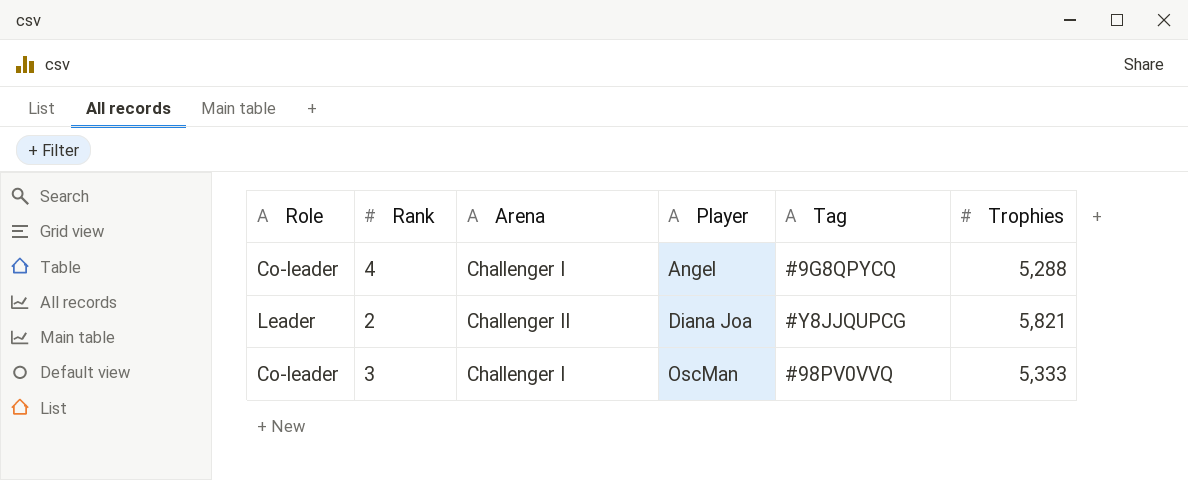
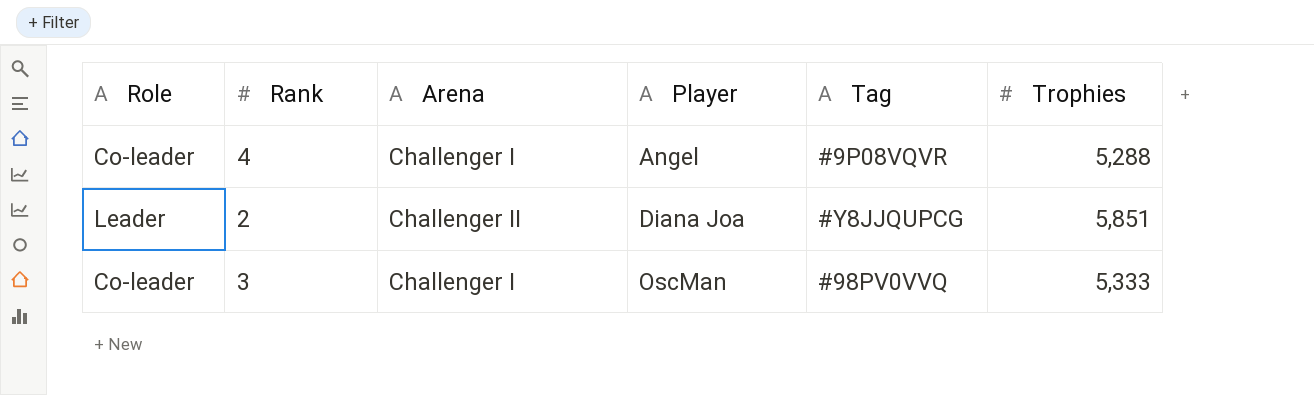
4 | Tag: #9G8QPYCQ -> #9P08VQVR
2 | Trophies: 5,821 -> 5,851

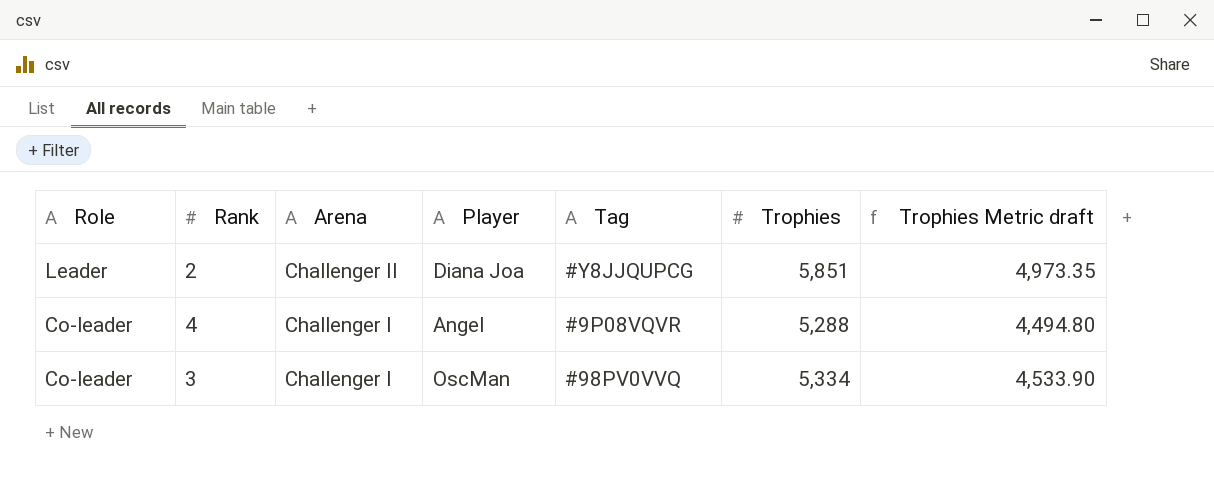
row order: Player ascending -> Role descending
column Trophies Metric draft | formula: none -> [Trophies] * 0.85
3 | Trophies: 5,333 -> 5,334

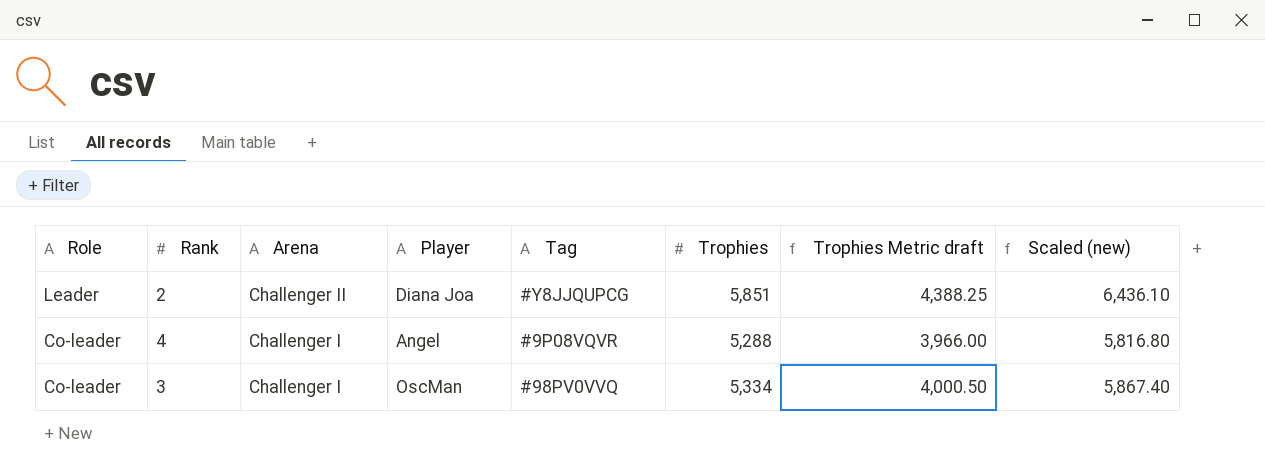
column Trophies Metric draft | formula: [Trophies] * 0.85 -> [Trophies] * 0.75
column Scaled (new) | formula: none -> [Trophies] * 1.1

